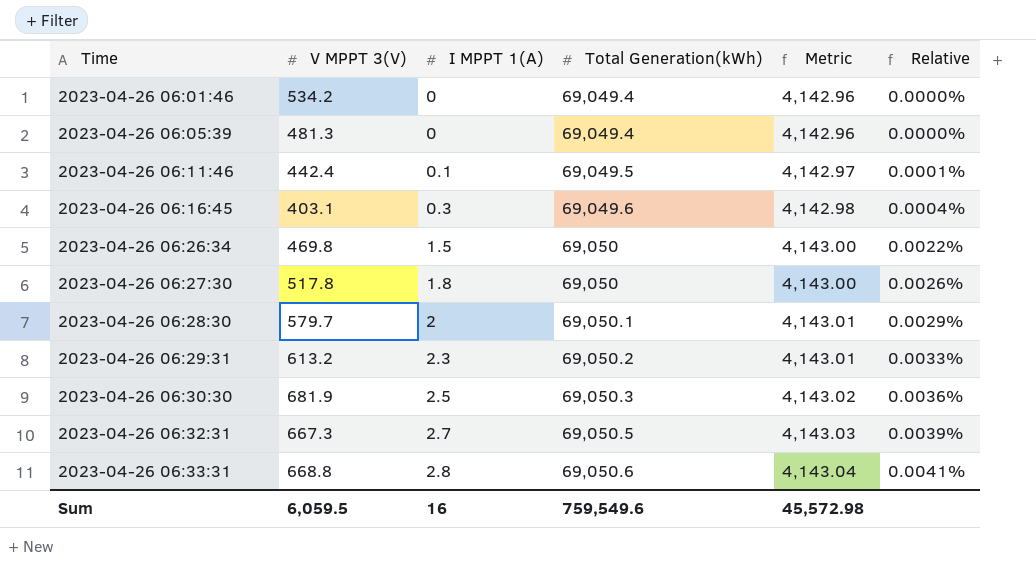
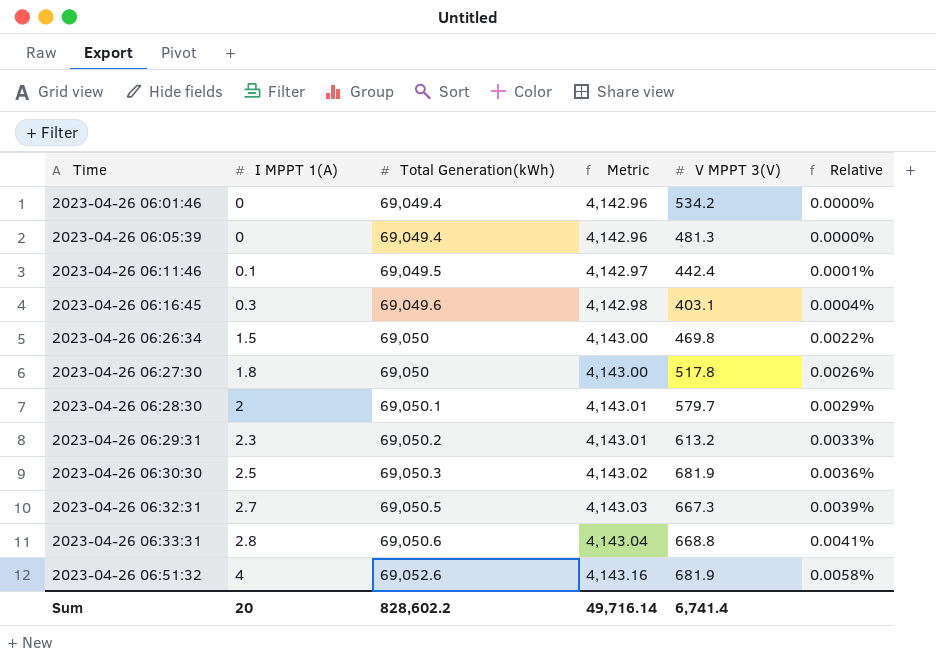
column V MPPT 3(V) | position: 2 -> 5
row 2023-04-26 06:51:32: none -> 4 | 69,052.6 | 4,143.16 | 681.9 | 0.0058%
Sum | I MPPT 1(A): 16 -> 20
Sum | Total Generation(kWh): 759,549.6 -> 828,602.2
Sum | Metric: 45,572.98 -> 49,716.14
Sum | V MPPT 3(V): 6,059.5 -> 6,741.4

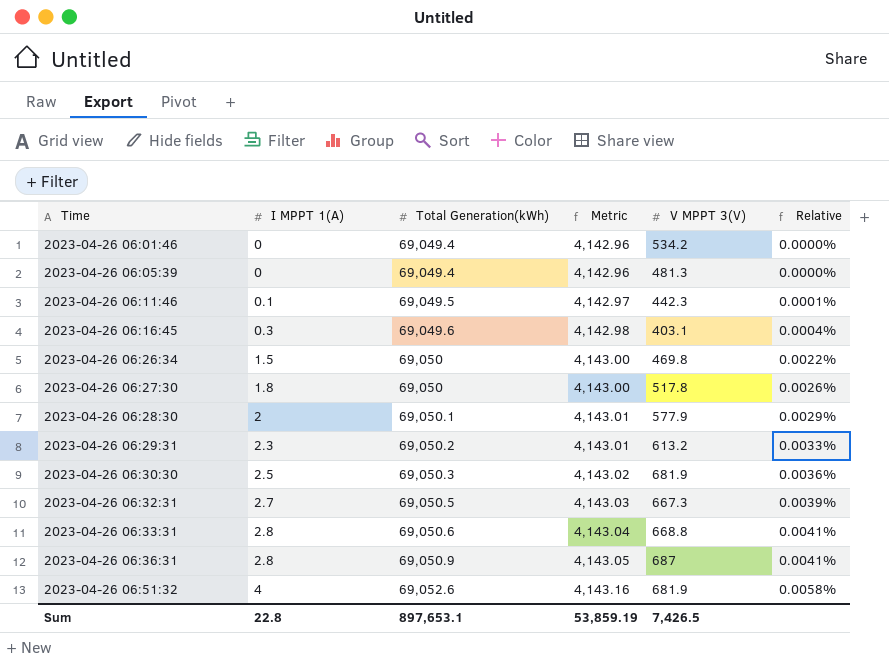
2023-04-26 06:11:46 | V MPPT 3(V): 442.4 -> 442.3
2023-04-26 06:28:30 | V MPPT 3(V): 579.7 -> 577.9
row 2023-04-26 06:36:31: none -> 2.8 | 69,050.9 | 4,143.05 | 687 | 0.0041%
Sum | I MPPT 1(A): 20 -> 22.8
Sum | Total Generation(kWh): 828,602.2 -> 897,653.1
Sum | Metric: 49,716.14 -> 53,859.19
Sum | V MPPT 3(V): 6,741.4 -> 7,426.5

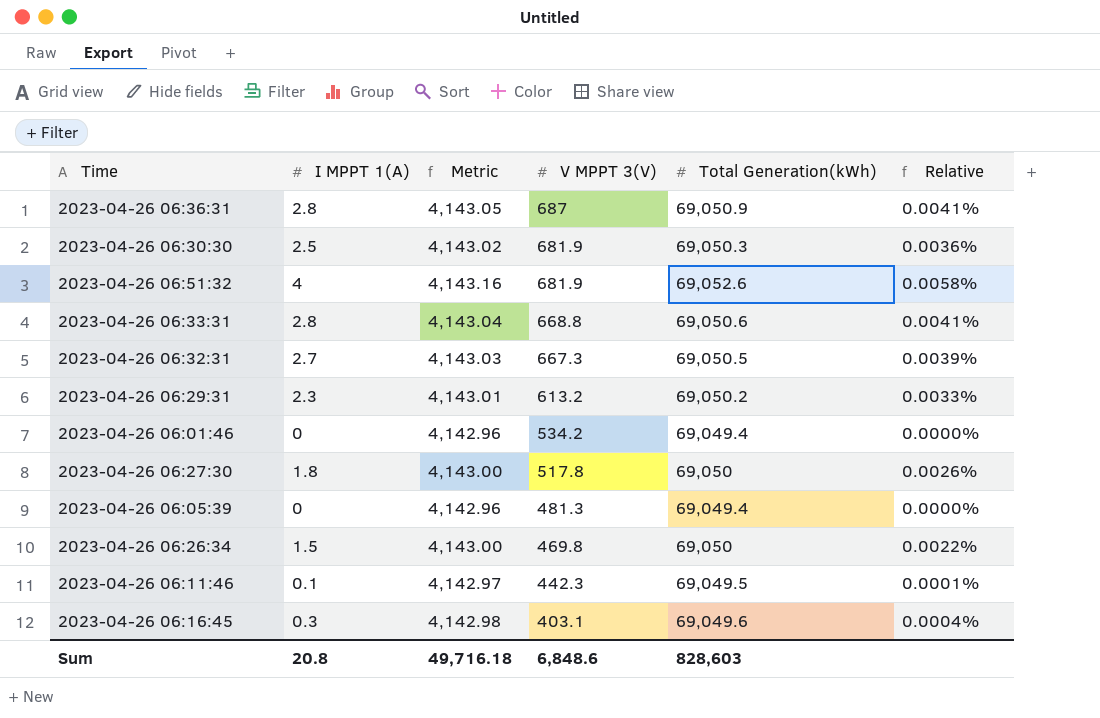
row order: Time ascending -> V MPPT 3(V) descending
column Total Generation(kWh) | position: 3 -> 5
row 2023-04-26 06:28:30: 2 | 69,050.1 | 4,143.01 | 577.9 | 0.0029% -> none
Sum | I MPPT 1(A): 22.8 -> 20.8
Sum | Metric: 53,859.19 -> 49,716.18
Sum | V MPPT 3(V): 7,426.5 -> 6,848.6
Sum | Total Generation(kWh): 897,653.1 -> 828,603

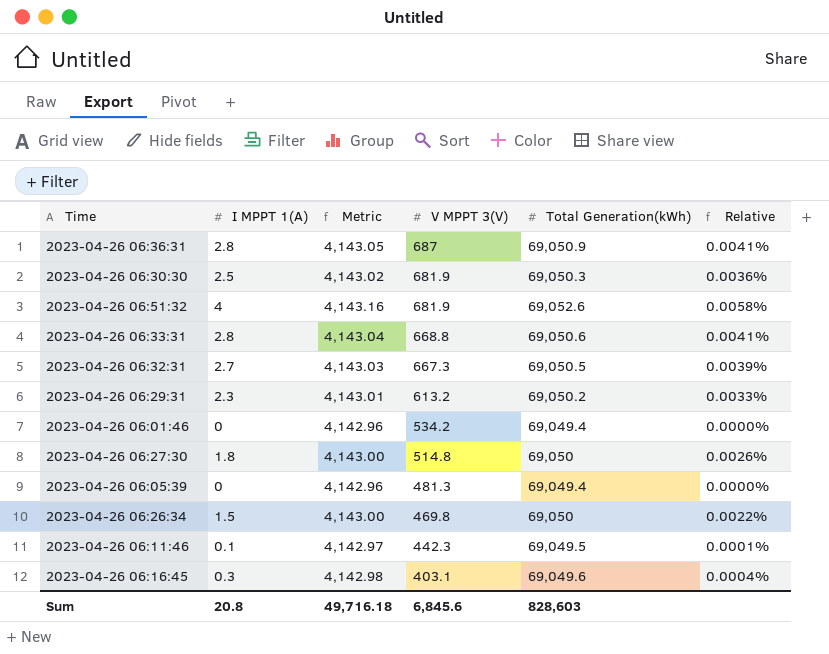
2023-04-26 06:27:30 | V MPPT 3(V): 517.8 -> 514.8
Sum | V MPPT 3(V): 6,848.6 -> 6,845.6

